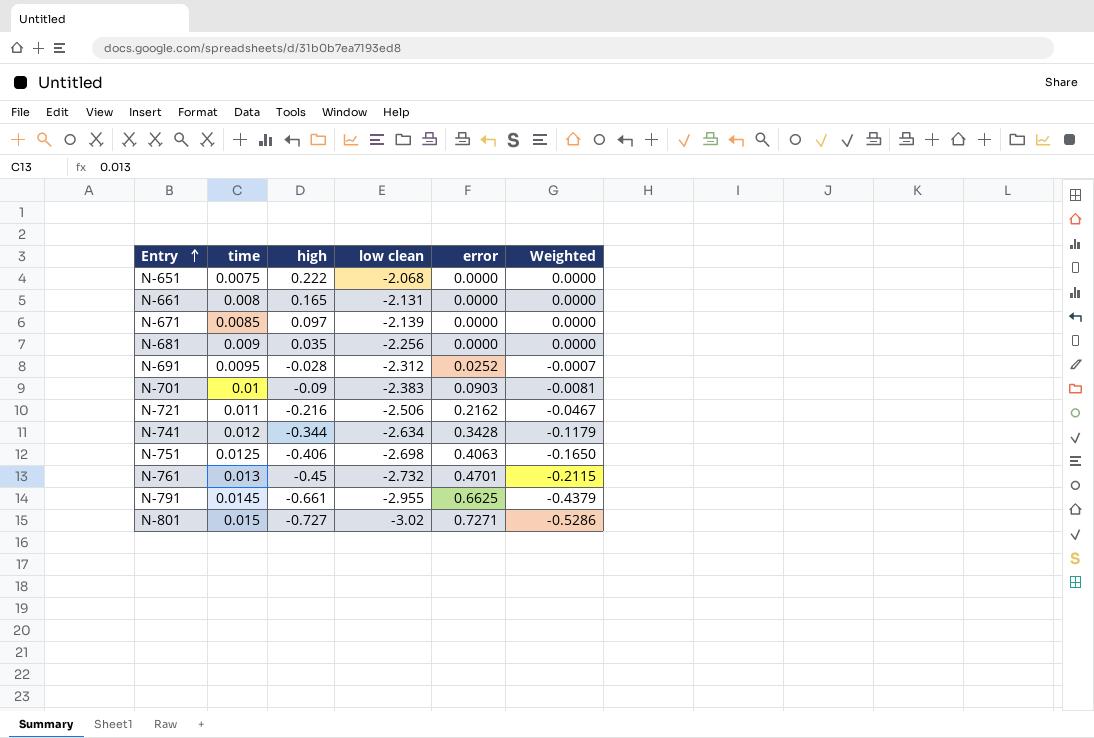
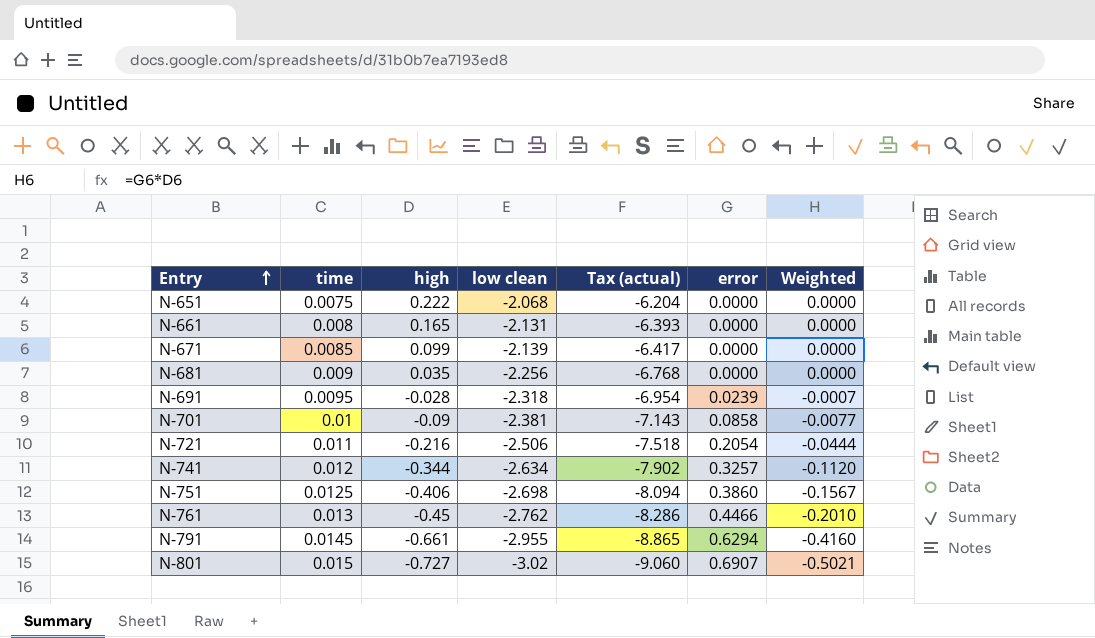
column Tax (actual) | formula: none -> [low clean] * 3
N-671 | high: 0.097 -> 0.099
N-691 | low clean: -2.312 -> -2.318
N-691 | error: 0.0252 -> 0.0239
N-701 | low clean: -2.383 -> -2.381
N-701 | error: 0.0903 -> 0.0858
N-701 | Weighted: -0.0081 -> -0.0077
N-721 | error: 0.2162 -> 0.2054
N-721 | Weighted: -0.0467 -> -0.0444
N-741 | error: 0.3428 -> 0.3257
N-741 | Weighted: -0.1179 -> -0.1120
N-751 | error: 0.4063 -> 0.3860
N-751 | Weighted: -0.1650 -> -0.1567
N-761 | low clean: -2.732 -> -2.762
N-761 | error: 0.4701 -> 0.4466
N-761 | Weighted: -0.2115 -> -0.2010
N-791 | error: 0.6625 -> 0.6294
N-791 | Weighted: -0.4379 -> -0.4160
N-801 | error: 0.7271 -> 0.6907
N-801 | Weighted: -0.5286 -> -0.5021

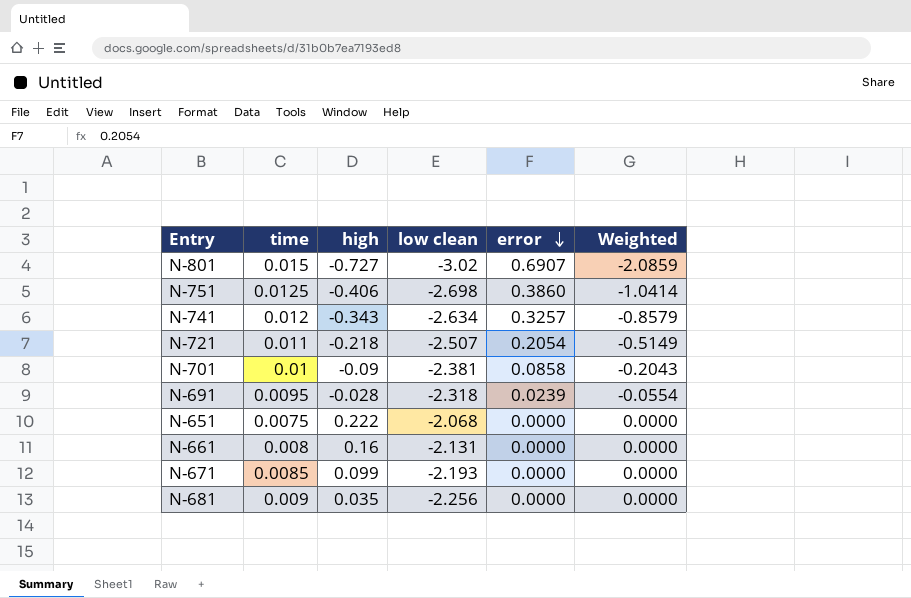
row order: Entry ascending -> error descending
column Tax (actual) | formula: [low clean] * 3 -> none
column Weighted | formula: [high] * [error] -> [low clean] * [error]
row N-761: 0.013 | -0.45 | -2.762 | -8.286 | 0.4466 | -0.2010 -> none
row N-791: 0.0145 | -0.661 | -2.955 | -8.865 | 0.6294 | -0.4160 -> none
N-741 | high: -0.344 -> -0.343
N-721 | high: -0.216 -> -0.218
N-721 | low clean: -2.506 -> -2.507
N-661 | high: 0.165 -> 0.16
N-671 | low clean: -2.139 -> -2.193

